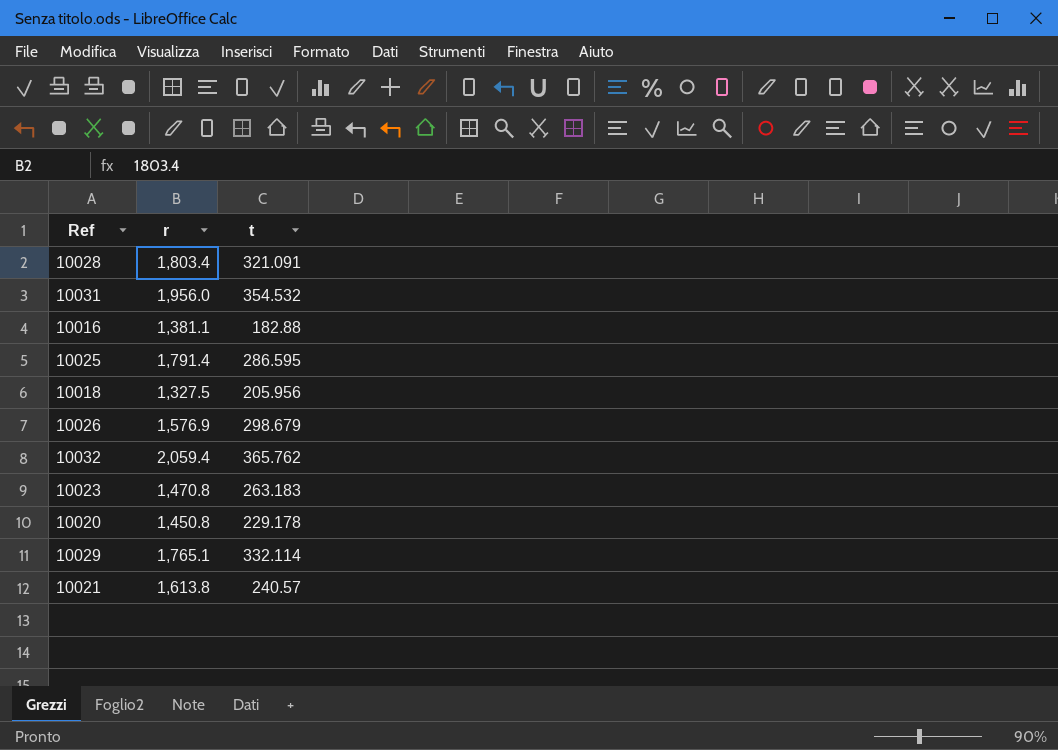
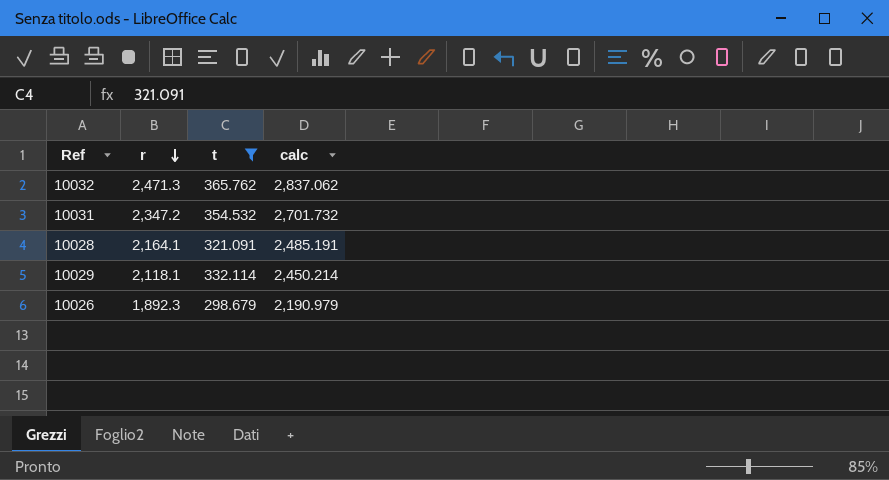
filter: none -> t >= 298.679
row order: none -> r descending
column calc | formula: none -> [r] + [t]
10032 | r: 2,059.4 -> 2,471.3
10031 | r: 1,956.0 -> 2,347.2
10028 | r: 1,803.4 -> 2,164.1
10029 | r: 1,765.1 -> 2,118.1
10026 | r: 1,576.9 -> 1,892.3

